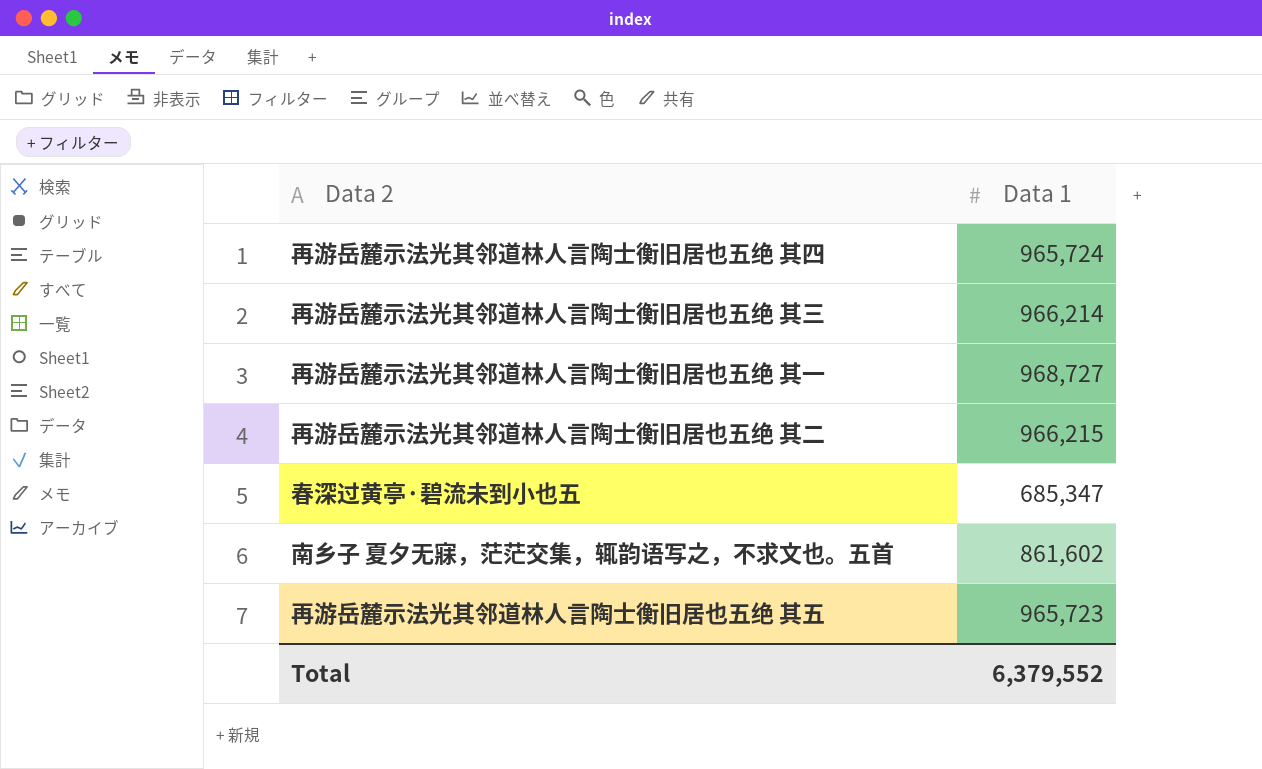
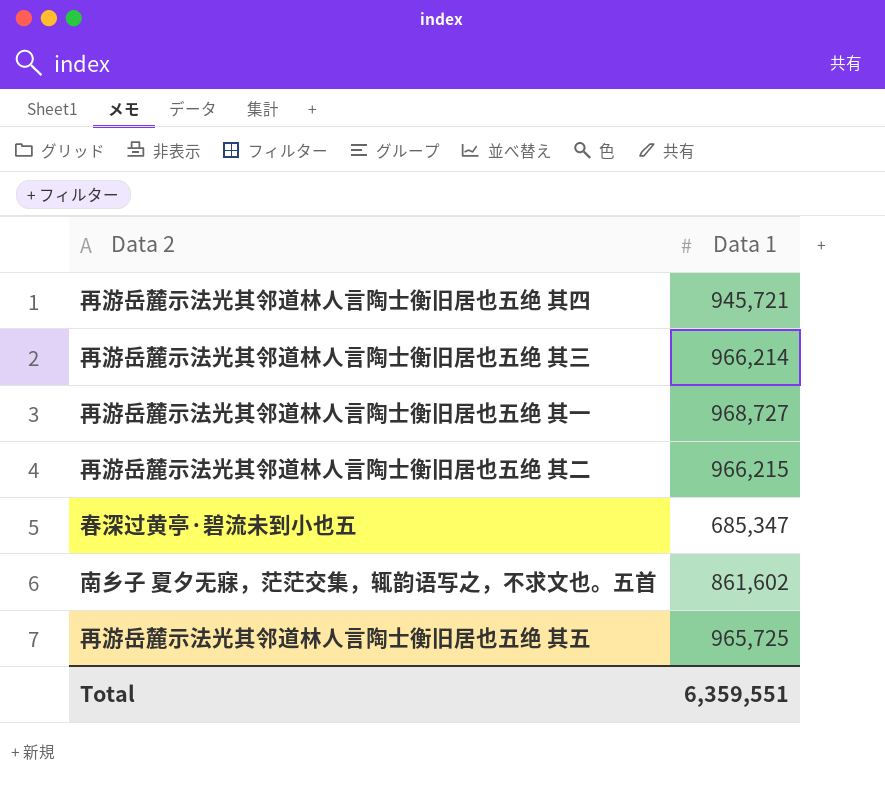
再游岳麓示法光其邻道林人言陶士衡旧居也五绝 其四 | Data 1: 965,724 -> 945,721
再游岳麓示法光其邻道林人言陶士衡旧居也五绝 其五 | Data 1: 965,723 -> 965,725
Total | Data 1: 6,379,552 -> 6,359,551

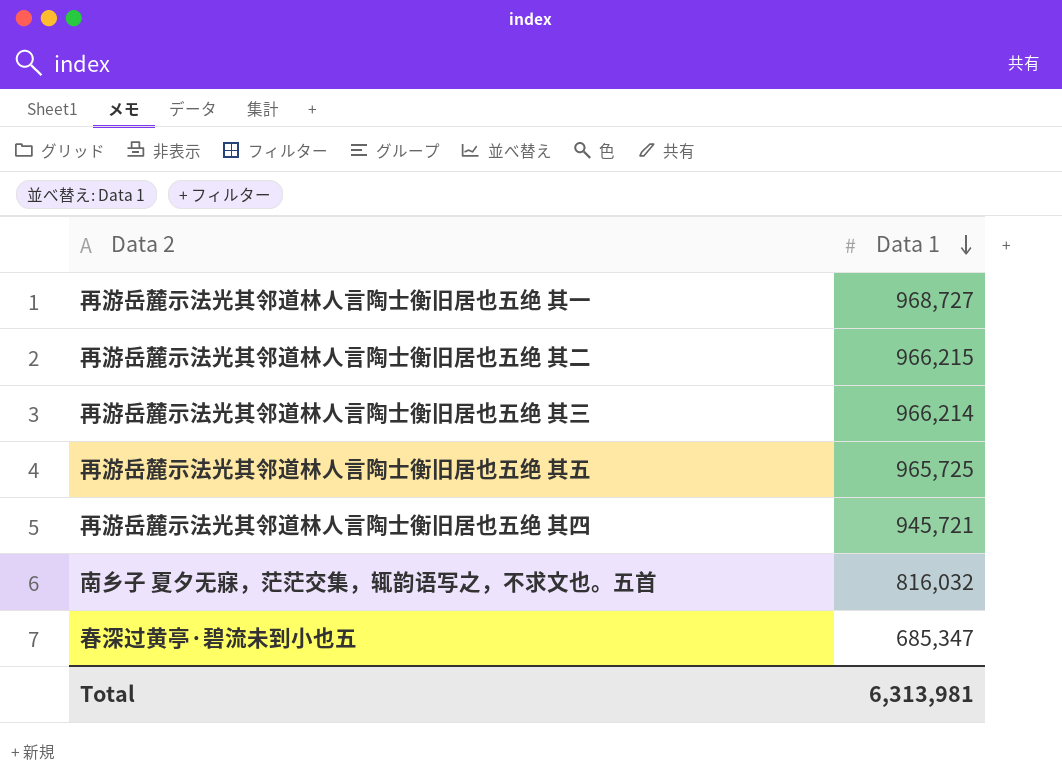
row order: none -> Data 1 descending
南乡子 夏夕无寐，茫茫交集，辄韵语写之，不求文也。五首 | Data 1: 861,602 -> 816,032
Total | Data 1: 6,359,551 -> 6,313,981

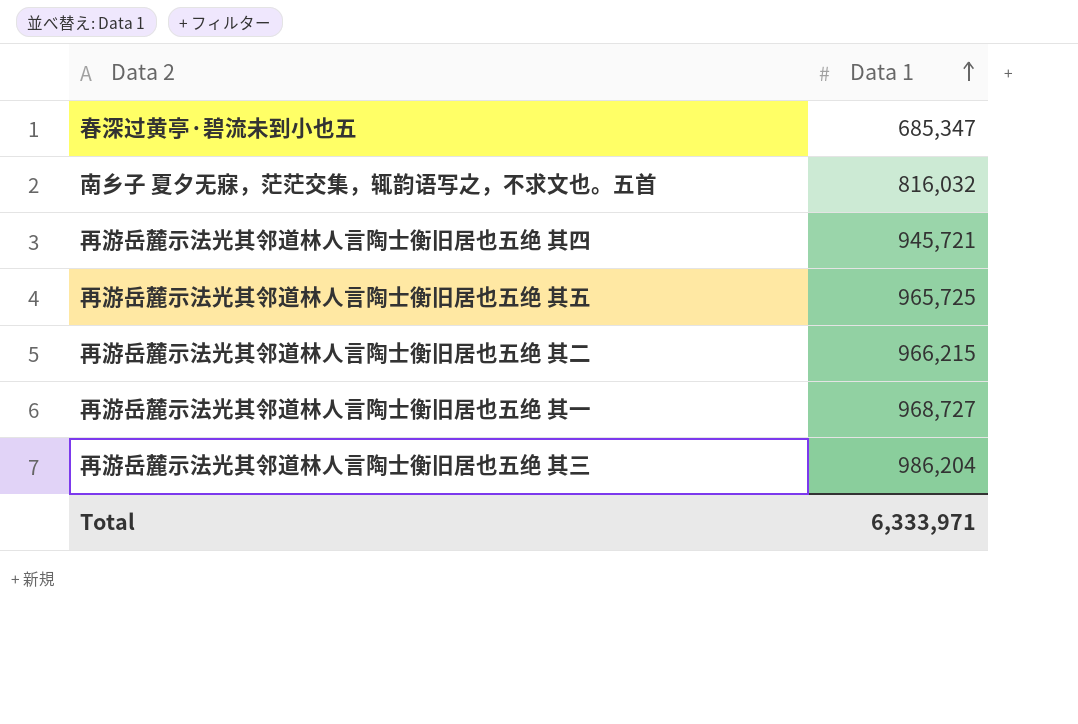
row order: Data 1 descending -> Data 1 ascending
再游岳麓示法光其邻道林人言陶士衡旧居也五绝 其三 | Data 1: 966,214 -> 986,204
Total | Data 1: 6,313,981 -> 6,333,971

